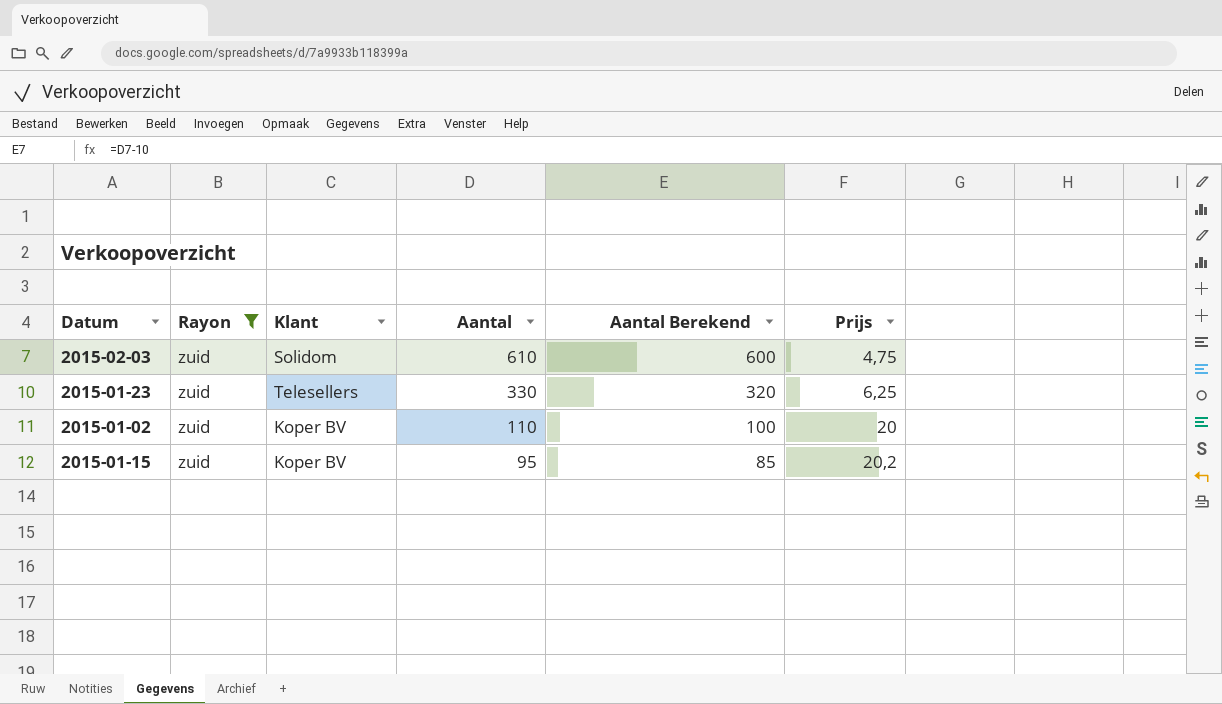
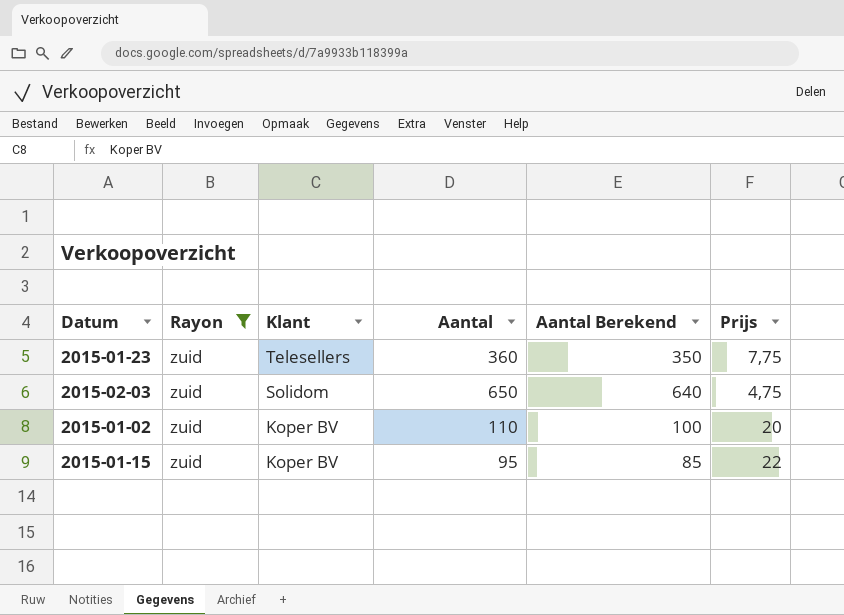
row order: Aantal descending -> Klant descending
2015-01-23 | Aantal: 330 -> 360
2015-01-23 | Aantal Berekend: 320 -> 350
2015-01-23 | Prijs: 6,25 -> 7,75
2015-02-03 | Aantal: 610 -> 650
2015-02-03 | Aantal Berekend: 600 -> 640
2015-01-15 | Prijs: 20,2 -> 22

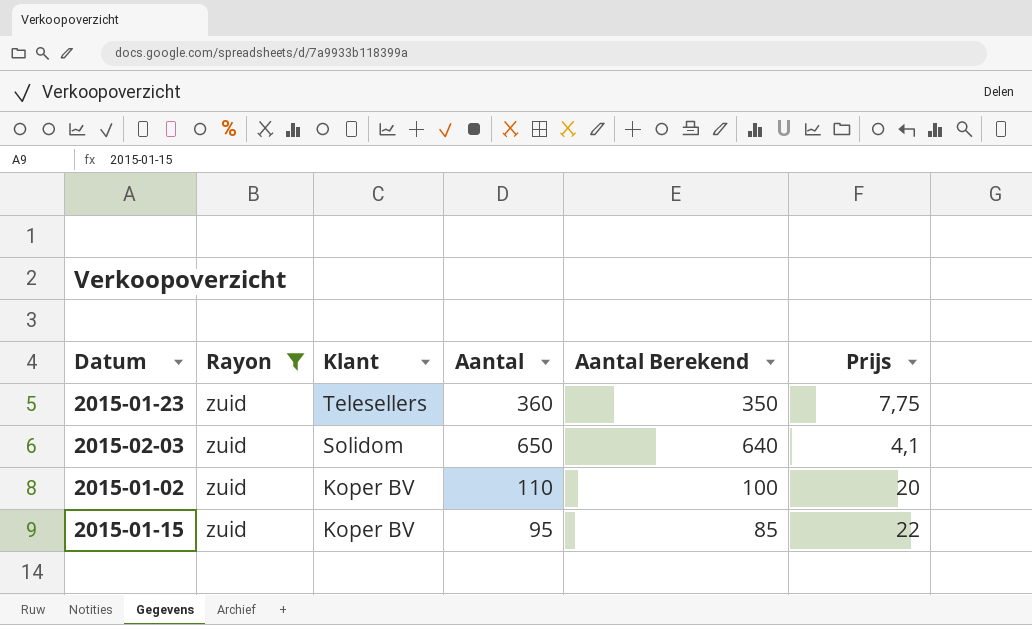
2015-02-03 | Prijs: 4,75 -> 4,1

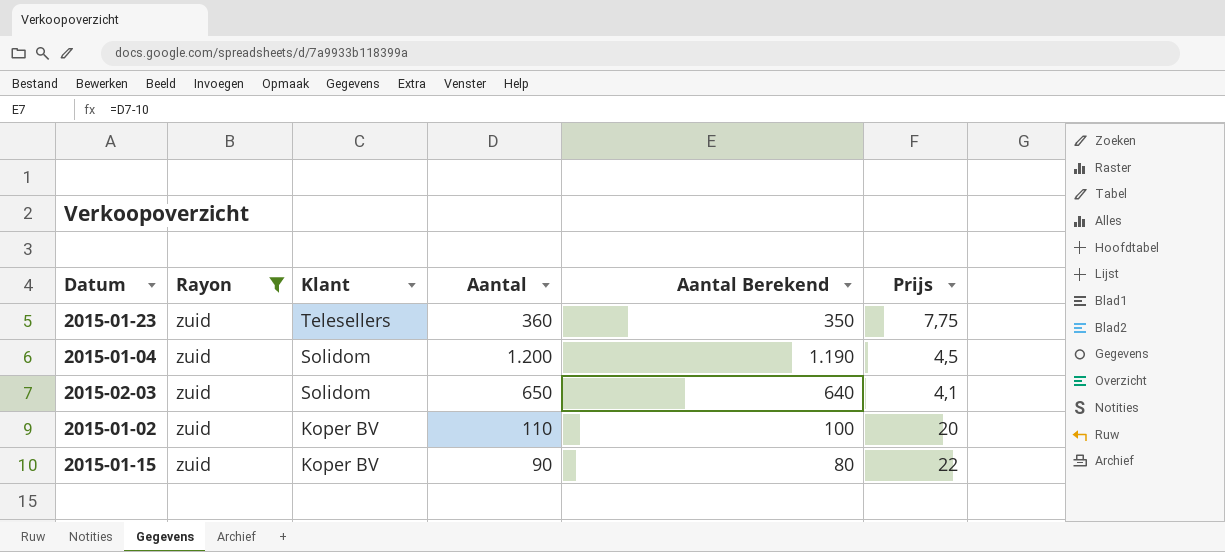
row 2015-01-04: none -> zuid | Solidom | 1.200 | 1.190 | 4,5
2015-01-15 | Aantal: 95 -> 90
2015-01-15 | Aantal Berekend: 85 -> 80

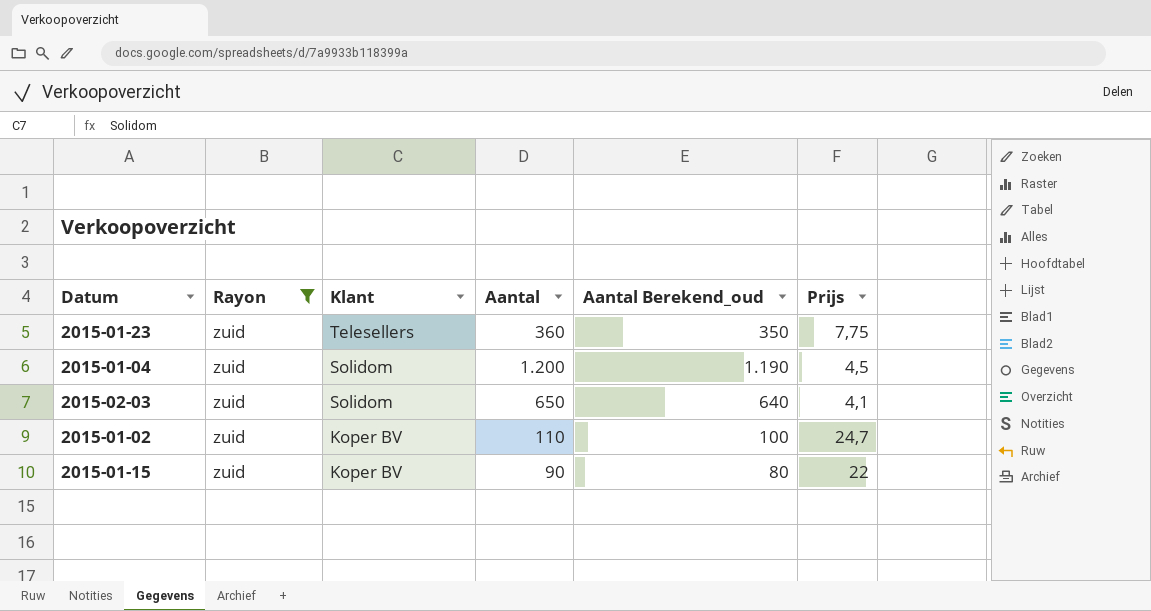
column name: Aantal Berekend -> Aantal Berekend_oud
2015-01-02 | Prijs: 20 -> 24,7

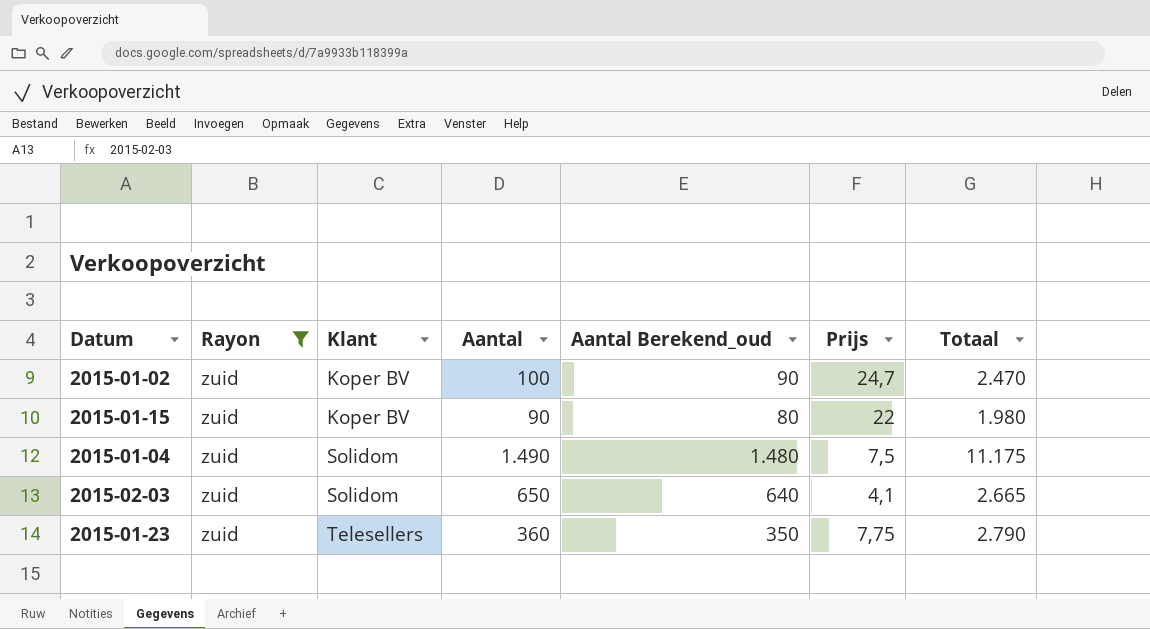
row order: Klant descending -> Klant ascending
column Totaal | formula: none -> [Aantal] * [Prijs]
2015-01-02 | Aantal: 110 -> 100
2015-01-02 | Aantal Berekend_oud: 100 -> 90
2015-01-04 | Aantal: 1.200 -> 1.490
2015-01-04 | Aantal Berekend_oud: 1.190 -> 1.480
2015-01-04 | Prijs: 4,5 -> 7,5

